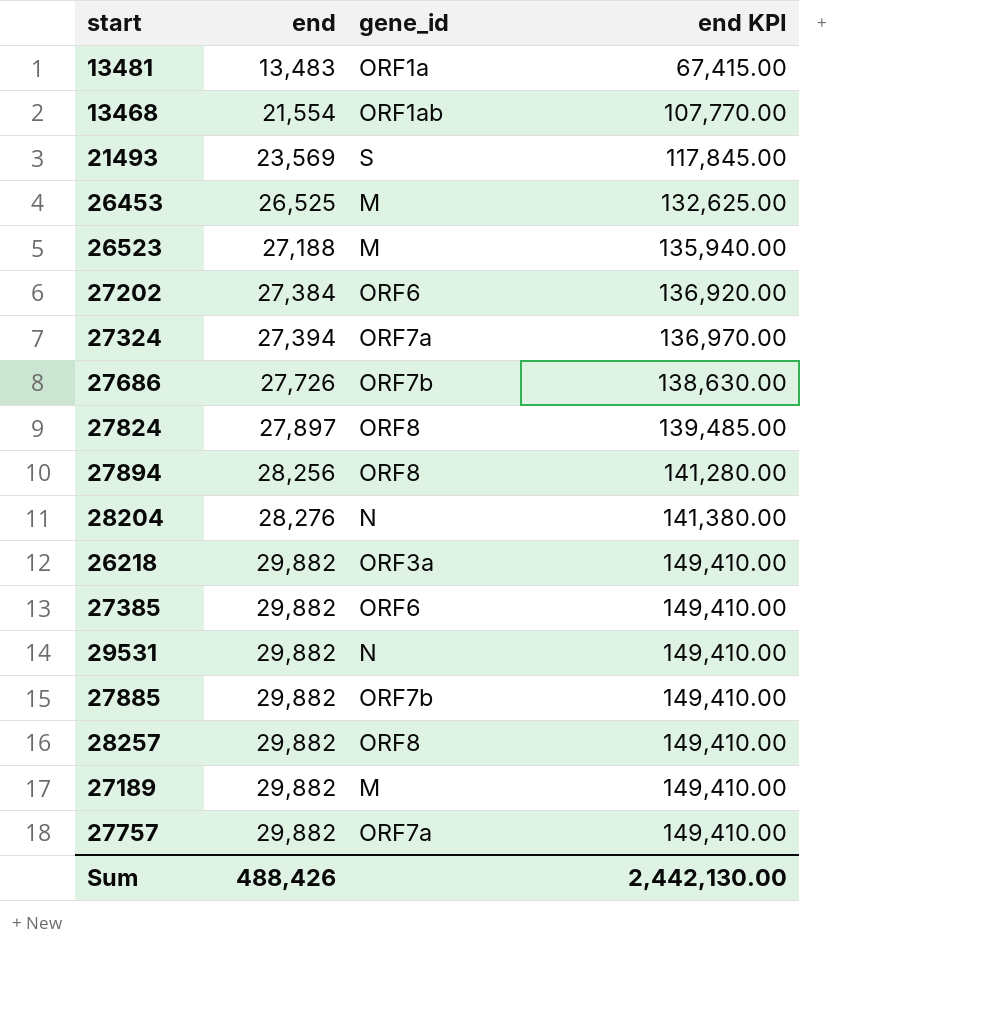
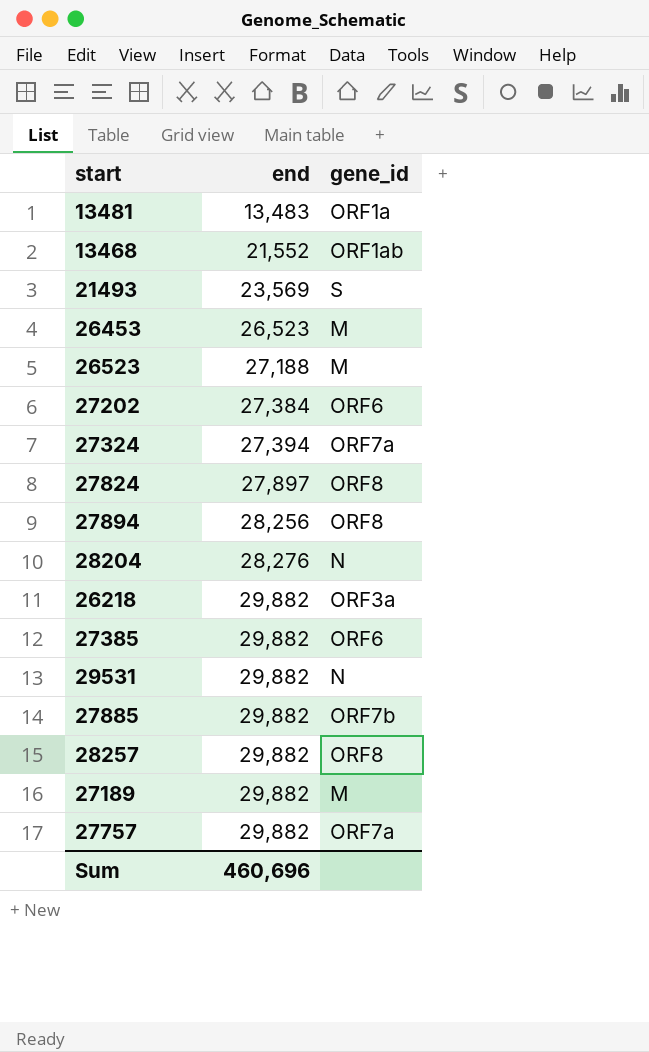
column end KPI | formula: [end] * 5 -> none
row 27686: 27,726 | ORF7b | 138,630.00 -> none
13468 | end: 21,554 -> 21,552
26453 | end: 26,525 -> 26,523
Sum | end: 488,426 -> 460,696

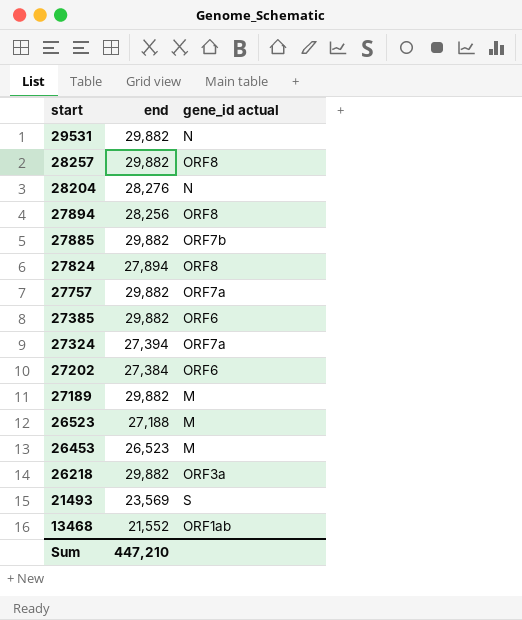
row order: end ascending -> start descending
column name: gene_id -> gene_id actual
row 13481: 13,483 | ORF1a -> none
27824 | end: 27,897 -> 27,894
Sum | end: 460,696 -> 447,210

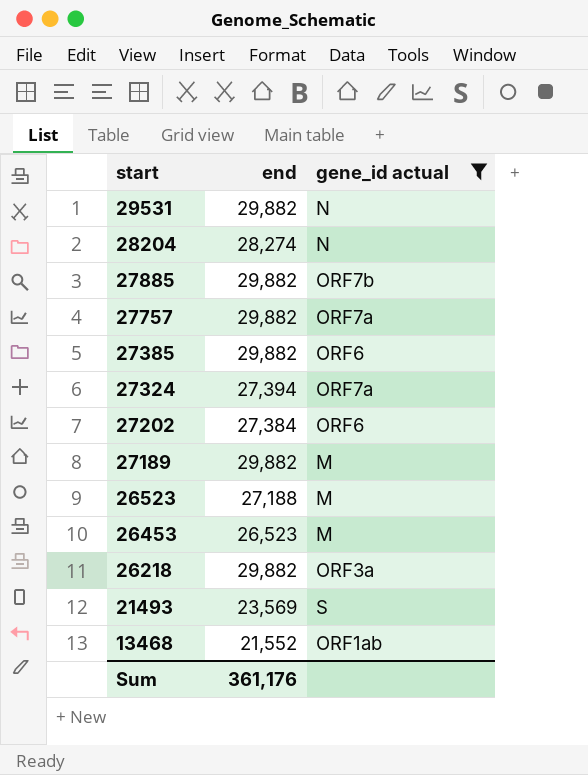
filter: none -> gene_id actual != ORF8
28204 | end: 28,276 -> 28,274
Sum | end: 447,210 -> 361,176

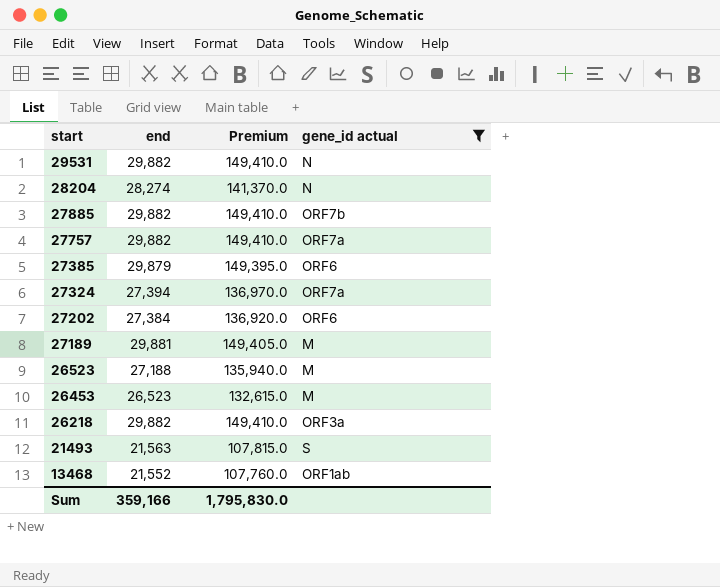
column Premium | formula: none -> [end] * 5
27385 | end: 29,882 -> 29,879
27189 | end: 29,882 -> 29,881
21493 | end: 23,569 -> 21,563
Sum | end: 361,176 -> 359,166

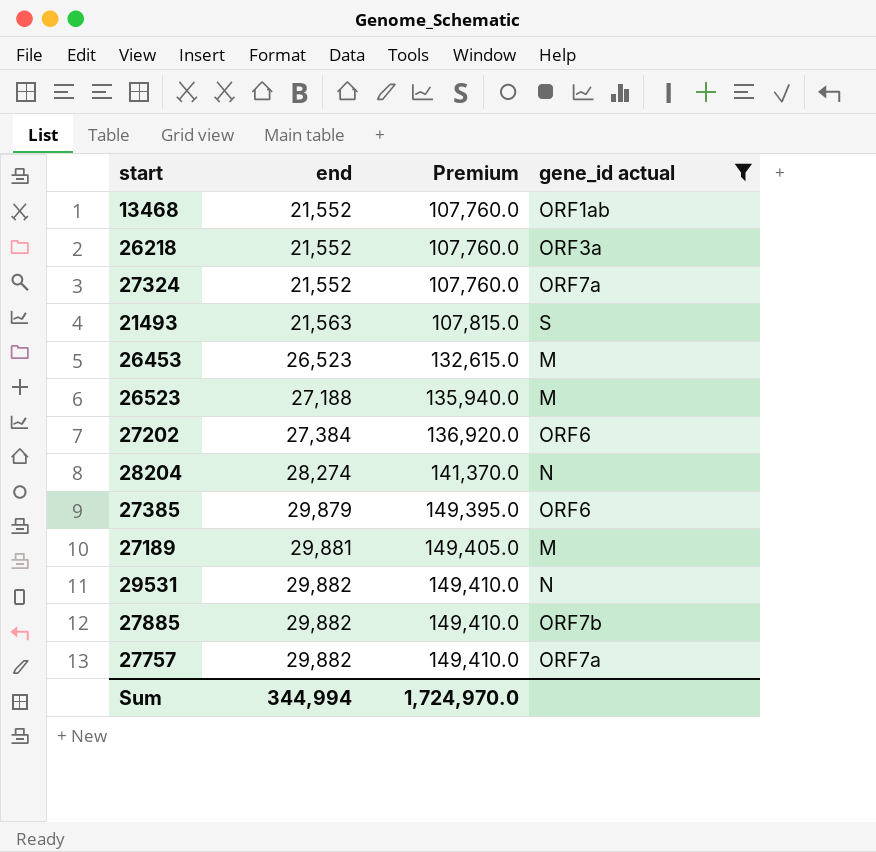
row order: start descending -> end ascending
26218 | end: 29,882 -> 21,552
26218 | Premium: 149,410.0 -> 107,760.0
27324 | end: 27,394 -> 21,552
27324 | Premium: 136,970.0 -> 107,760.0
Sum | end: 359,166 -> 344,994
Sum | Premium: 1,795,830.0 -> 1,724,970.0

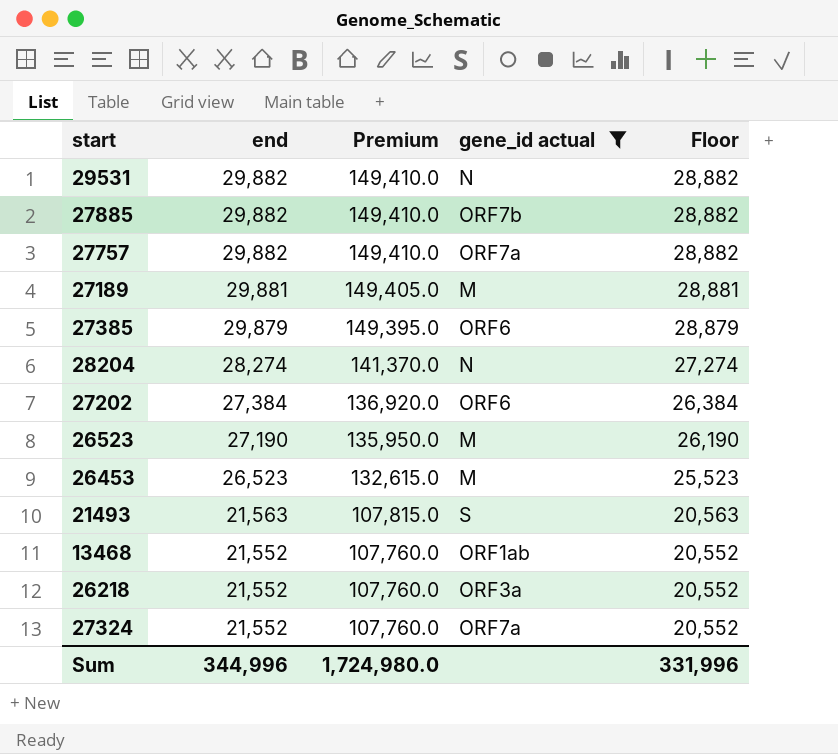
row order: end ascending -> end descending
column Floor | formula: none -> [end] - 1000
26523 | end: 27,188 -> 27,190
26523 | Premium: 135,940.0 -> 135,950.0
Sum | end: 344,994 -> 344,996
Sum | Premium: 1,724,970.0 -> 1,724,980.0

